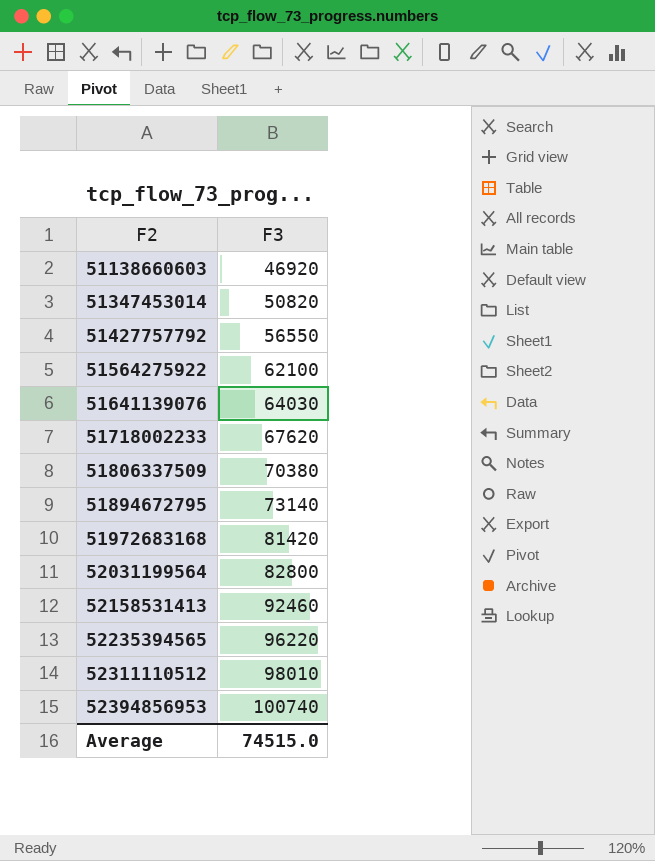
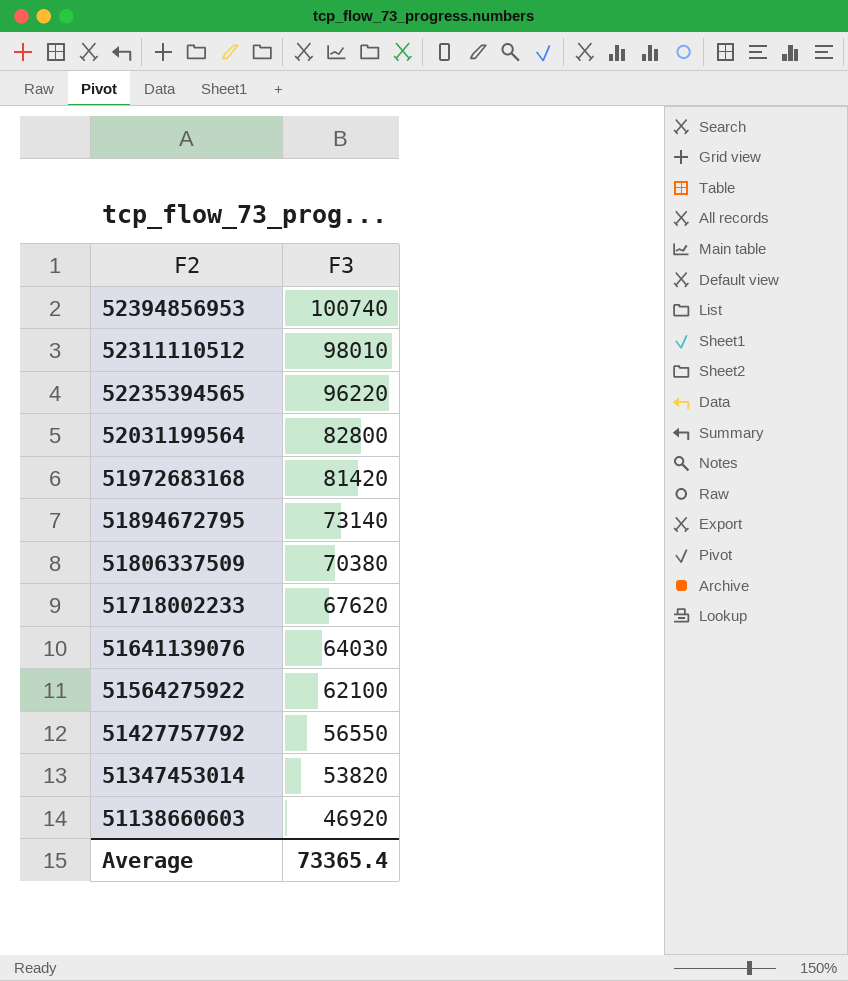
row order: F2 ascending -> F2 descending
row 52158531413: 92460 -> none
51347453014 | F3: 50820 -> 53820
Average | F3: 74515.0 -> 73365.4

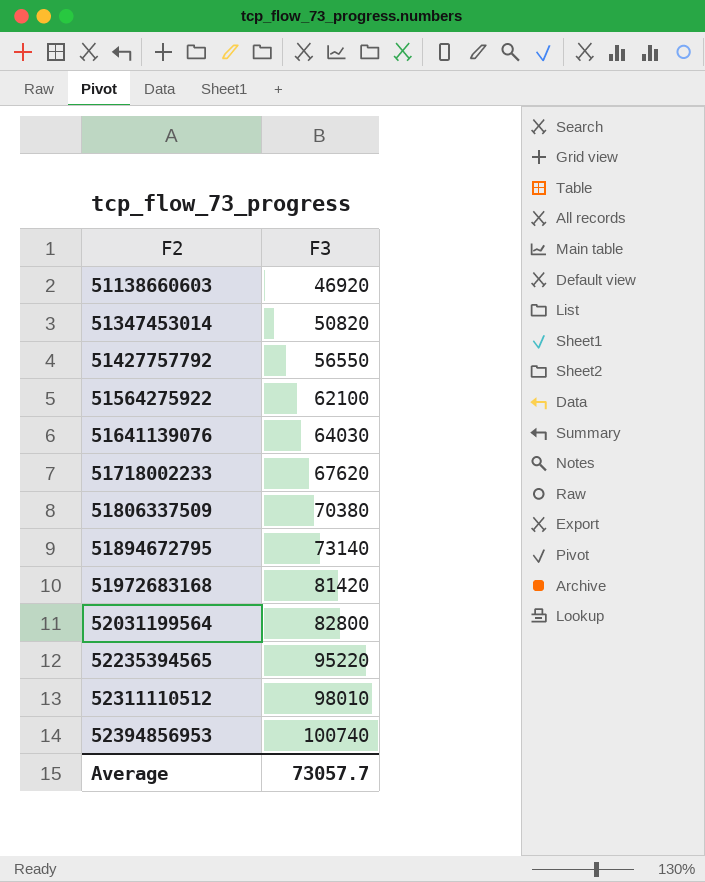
row order: F2 descending -> F2 ascending
51347453014 | F3: 53820 -> 50820
52235394565 | F3: 96220 -> 95220
Average | F3: 73365.4 -> 73057.7

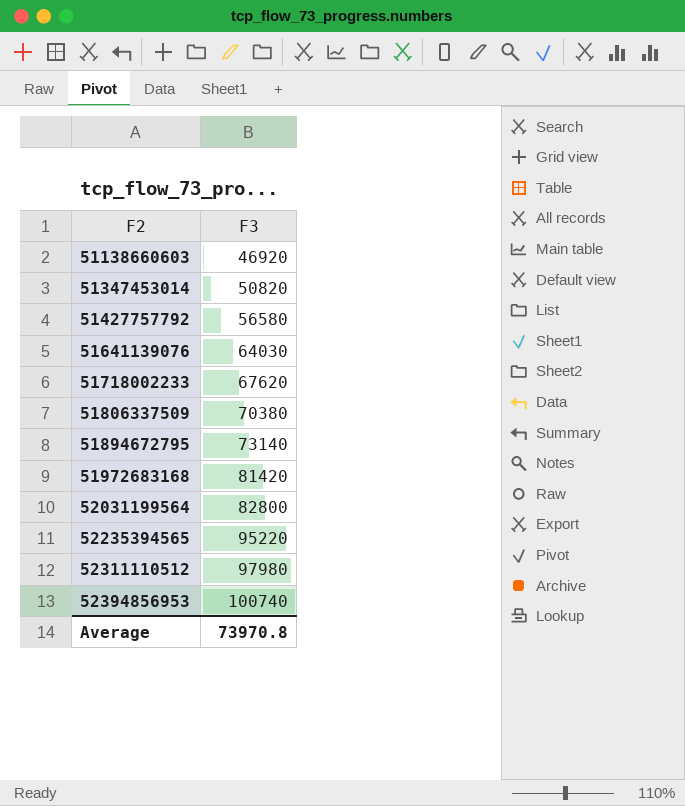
row 51564275922: 62100 -> none
51427757792 | F3: 56550 -> 56580
52311110512 | F3: 98010 -> 97980
Average | F3: 73057.7 -> 73970.8

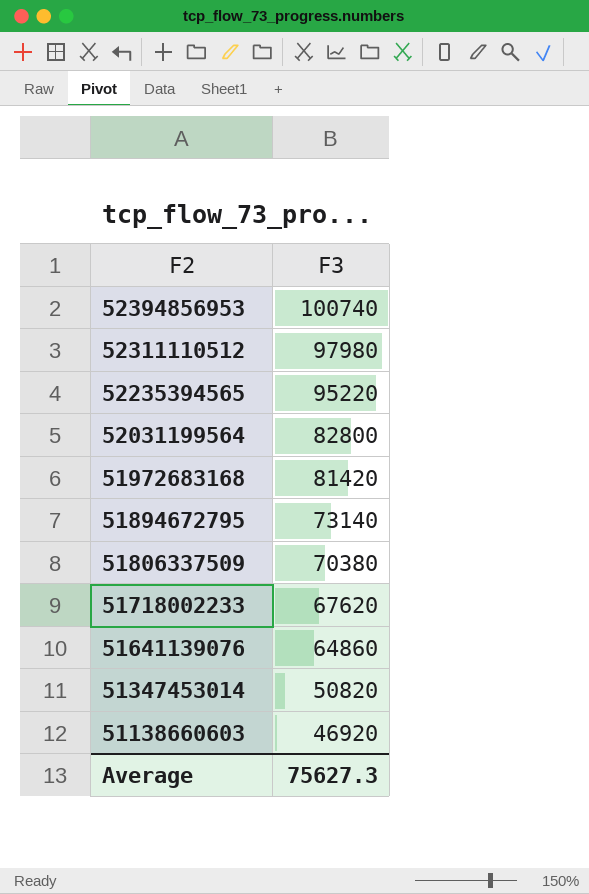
row order: F2 ascending -> F2 descending
row 51427757792: 56580 -> none
51641139076 | F3: 64030 -> 64860
Average | F3: 73970.8 -> 75627.3

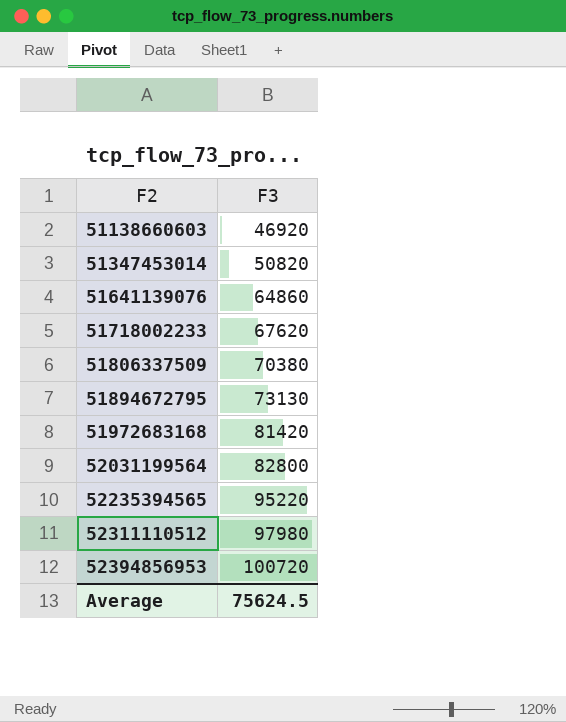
row order: F2 descending -> F2 ascending
51894672795 | F3: 73140 -> 73130
52394856953 | F3: 100740 -> 100720
Average | F3: 75627.3 -> 75624.5

